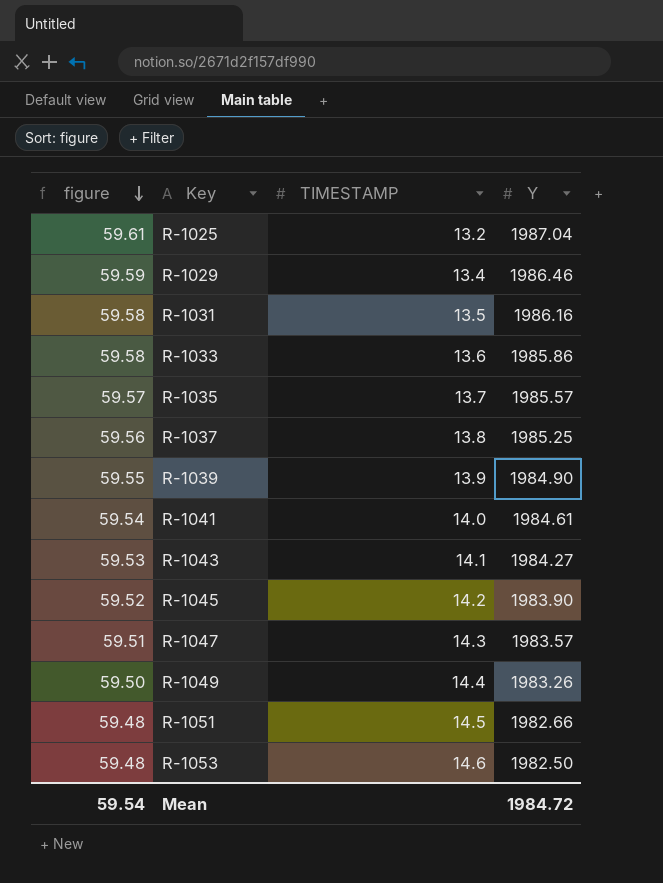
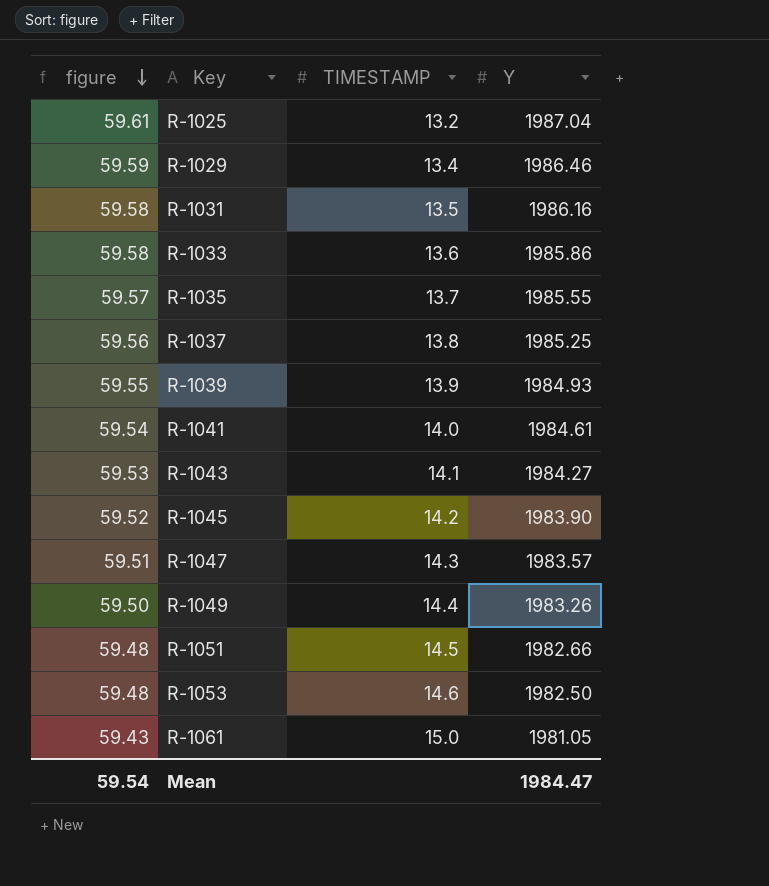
R-1035 | Y: 1985.57 -> 1985.55
R-1039 | Y: 1984.90 -> 1984.93
row R-1061: none -> 59.43 | 15.0 | 1981.05
Mean | Y: 1984.72 -> 1984.47

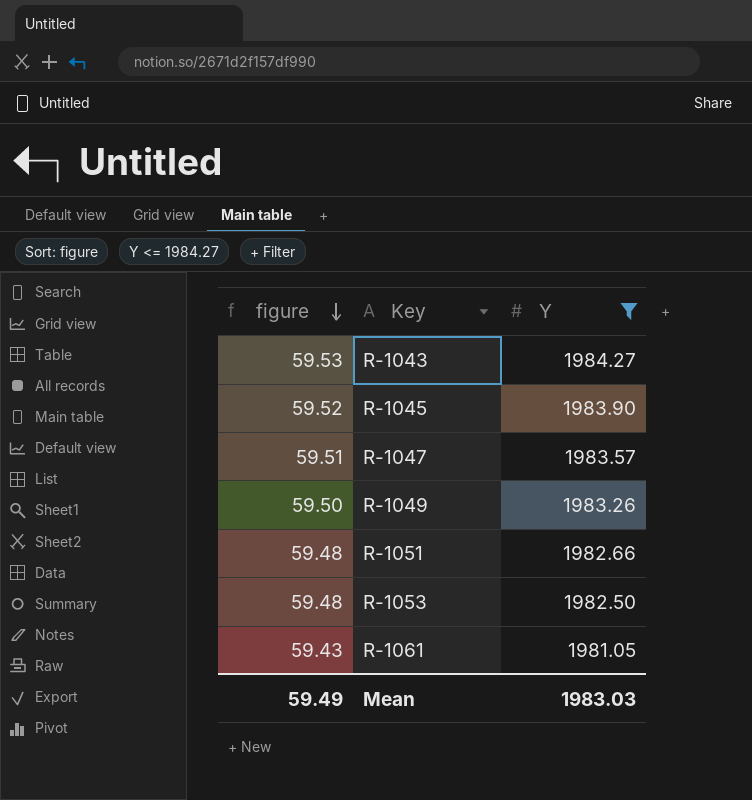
filter: none -> Y <= 1984.27
column TIMESTAMP | position: 3 -> none
Mean | figure: 59.54 -> 59.49
Mean | Y: 1984.47 -> 1983.03

